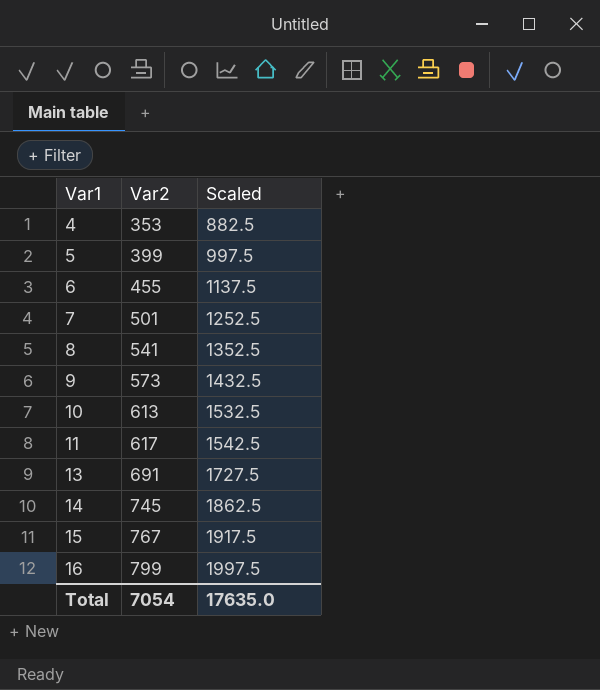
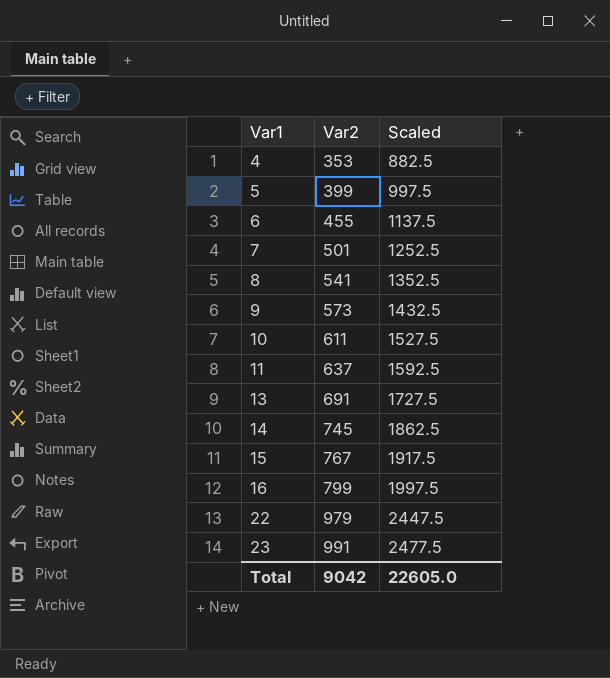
10 | Var2: 613 -> 611
10 | Scaled: 1532.5 -> 1527.5
11 | Var2: 617 -> 637
11 | Scaled: 1542.5 -> 1592.5
row 22: none -> 979 | 2447.5
row 23: none -> 991 | 2477.5
Total | Var2: 7054 -> 9042
Total | Scaled: 17635.0 -> 22605.0

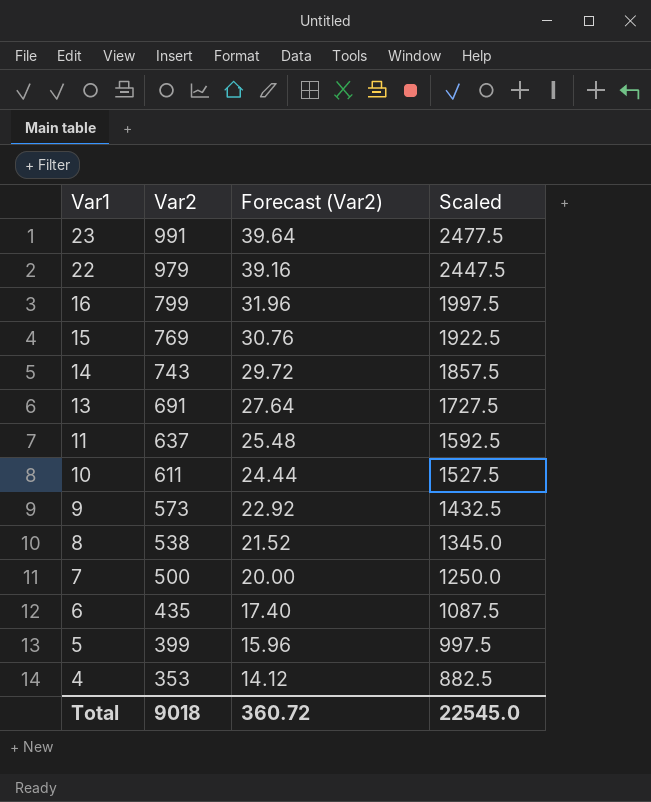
row order: Var1 ascending -> Var1 descending
column Forecast (Var2) | formula: none -> [Var2] * 0.04
15 | Var2: 767 -> 769
15 | Scaled: 1917.5 -> 1922.5
14 | Var2: 745 -> 743
14 | Scaled: 1862.5 -> 1857.5
8 | Var2: 541 -> 538
8 | Scaled: 1352.5 -> 1345.0
7 | Var2: 501 -> 500
7 | Scaled: 1252.5 -> 1250.0
6 | Var2: 455 -> 435
6 | Scaled: 1137.5 -> 1087.5
Total | Var2: 9042 -> 9018
Total | Scaled: 22605.0 -> 22545.0

